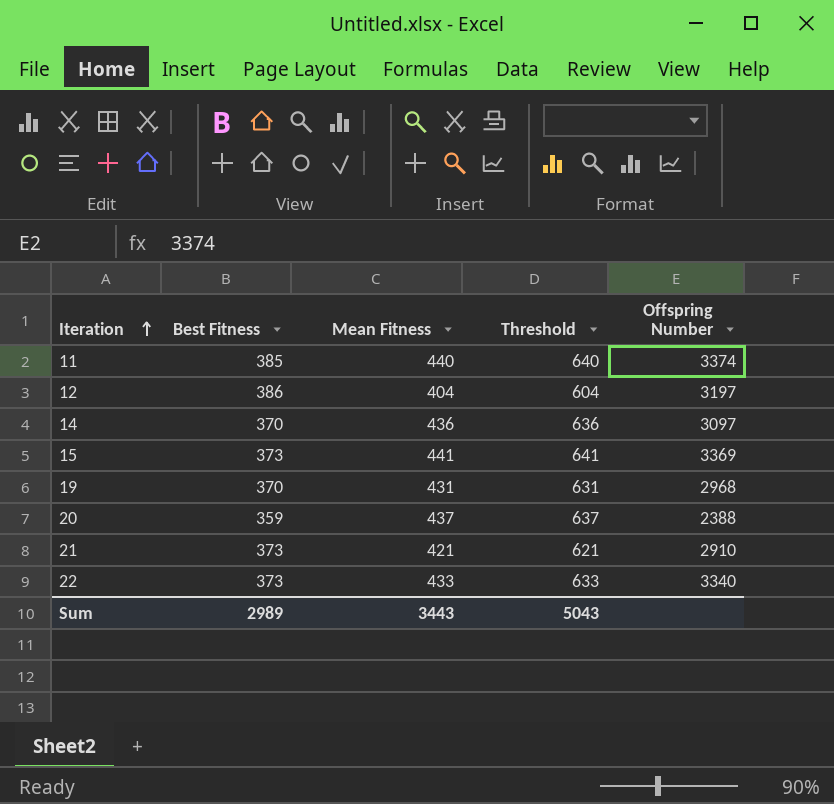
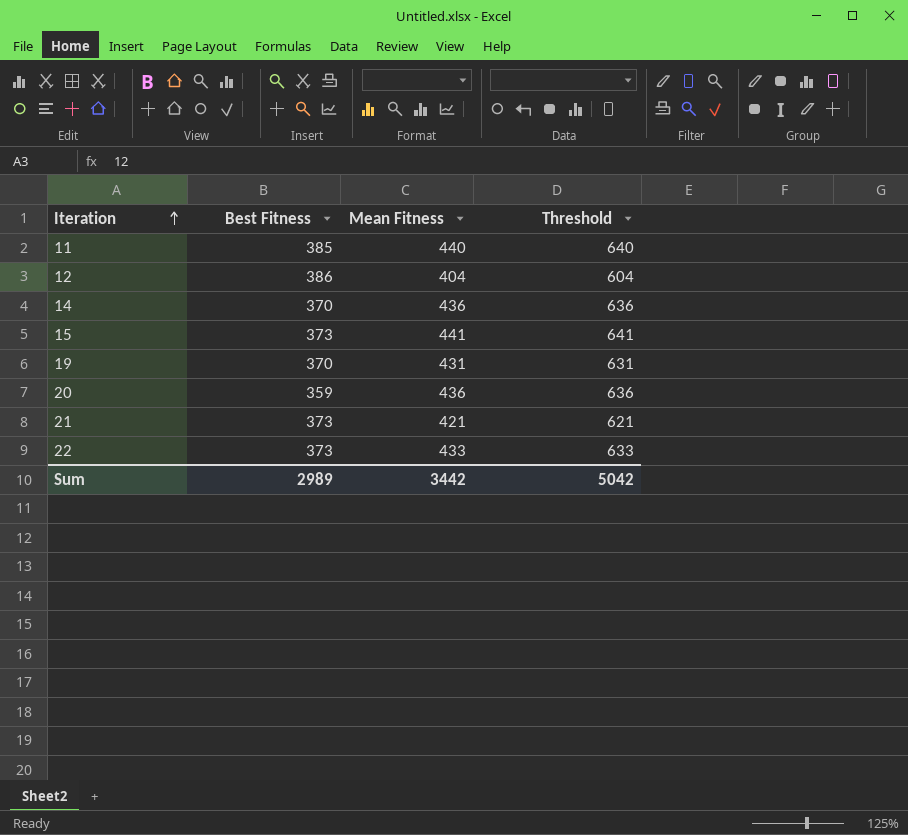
column Offspring Number | position: 5 -> none
20 | Mean Fitness: 437 -> 436
20 | Threshold: 637 -> 636
Sum | Mean Fitness: 3443 -> 3442
Sum | Threshold: 5043 -> 5042

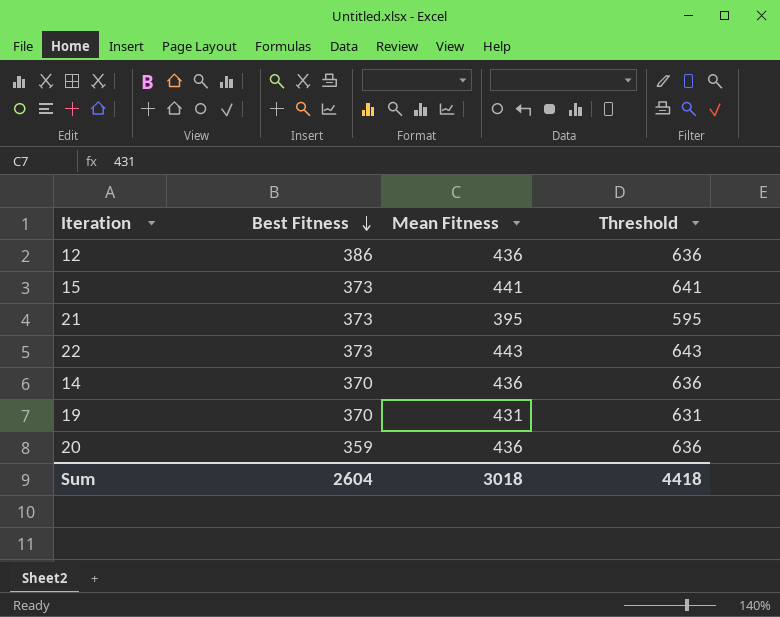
row order: Iteration ascending -> Best Fitness descending
row 11: 385 | 440 | 640 -> none
12 | Mean Fitness: 404 -> 436
12 | Threshold: 604 -> 636
21 | Mean Fitness: 421 -> 395
21 | Threshold: 621 -> 595
22 | Mean Fitness: 433 -> 443
22 | Threshold: 633 -> 643
Sum | Best Fitness: 2989 -> 2604
Sum | Mean Fitness: 3442 -> 3018
Sum | Threshold: 5042 -> 4418

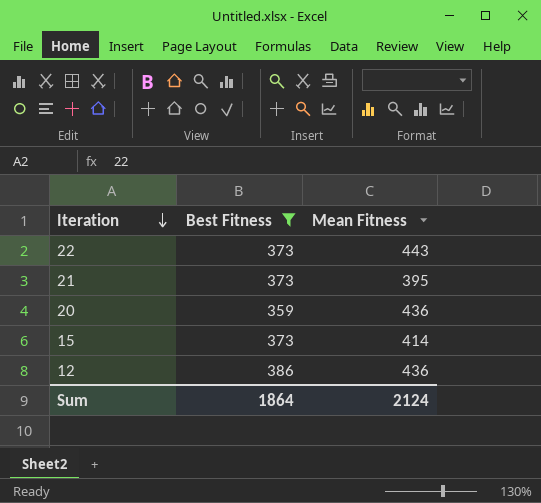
filter: none -> Best Fitness != 370
row order: Best Fitness descending -> Iteration descending
column Threshold | formula: [Mean Fitness] + 200 -> none
15 | Mean Fitness: 441 -> 414
Sum | Best Fitness: 2604 -> 1864
Sum | Mean Fitness: 3018 -> 2124

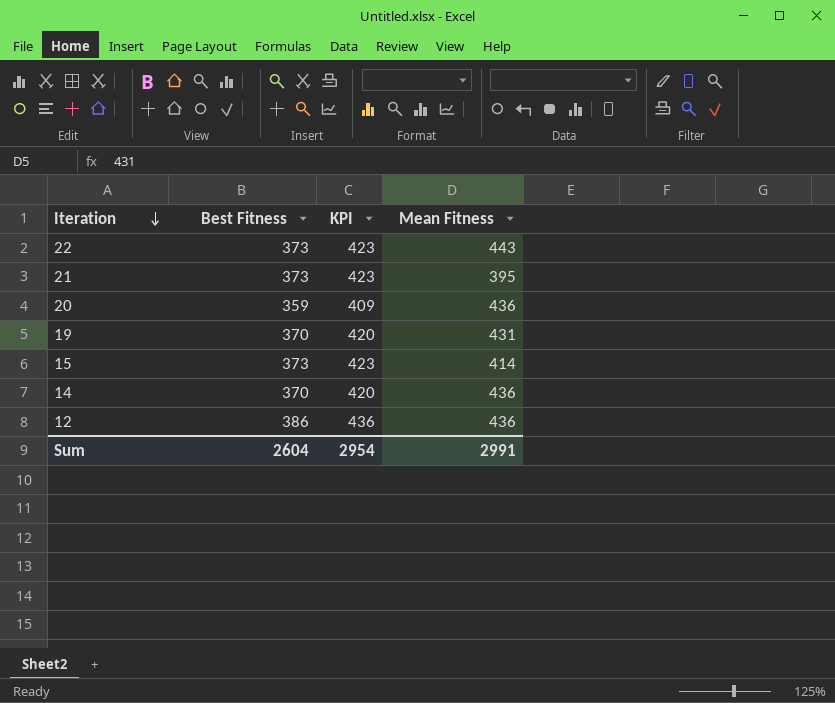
filter: Best Fitness != 370 -> none
column KPI | formula: none -> [Best Fitness] + 50
Sum | Best Fitness: 1864 -> 2604
Sum | Mean Fitness: 2124 -> 2991

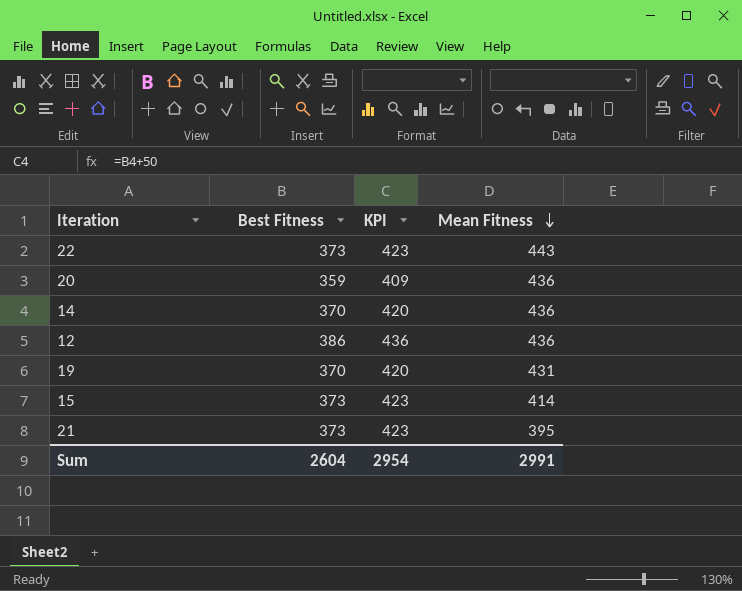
row order: Iteration descending -> Mean Fitness descending

